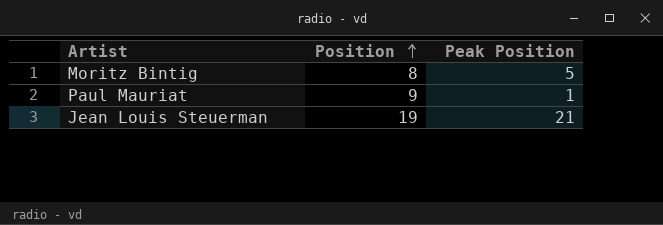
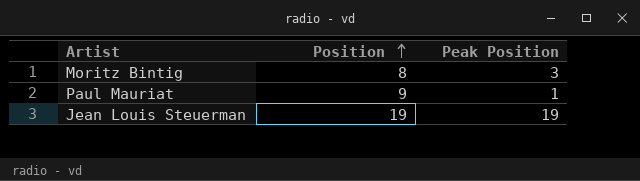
Moritz Bintig | Peak Position: 5 -> 3
Jean Louis Steuerman | Peak Position: 21 -> 19

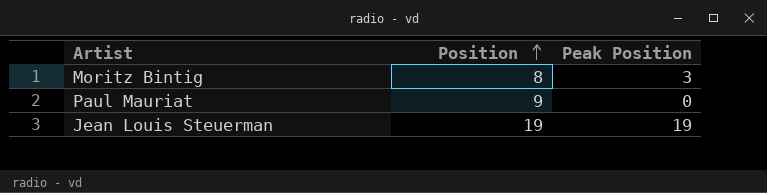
Paul Mauriat | Peak Position: 1 -> 0

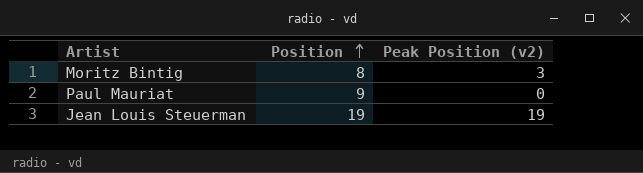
column name: Peak Position -> Peak Position (v2)

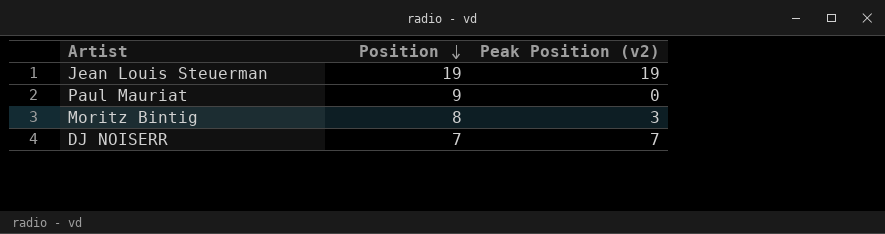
row order: Position ascending -> Position descending
row DJ NOISERR: none -> 7 | 7

